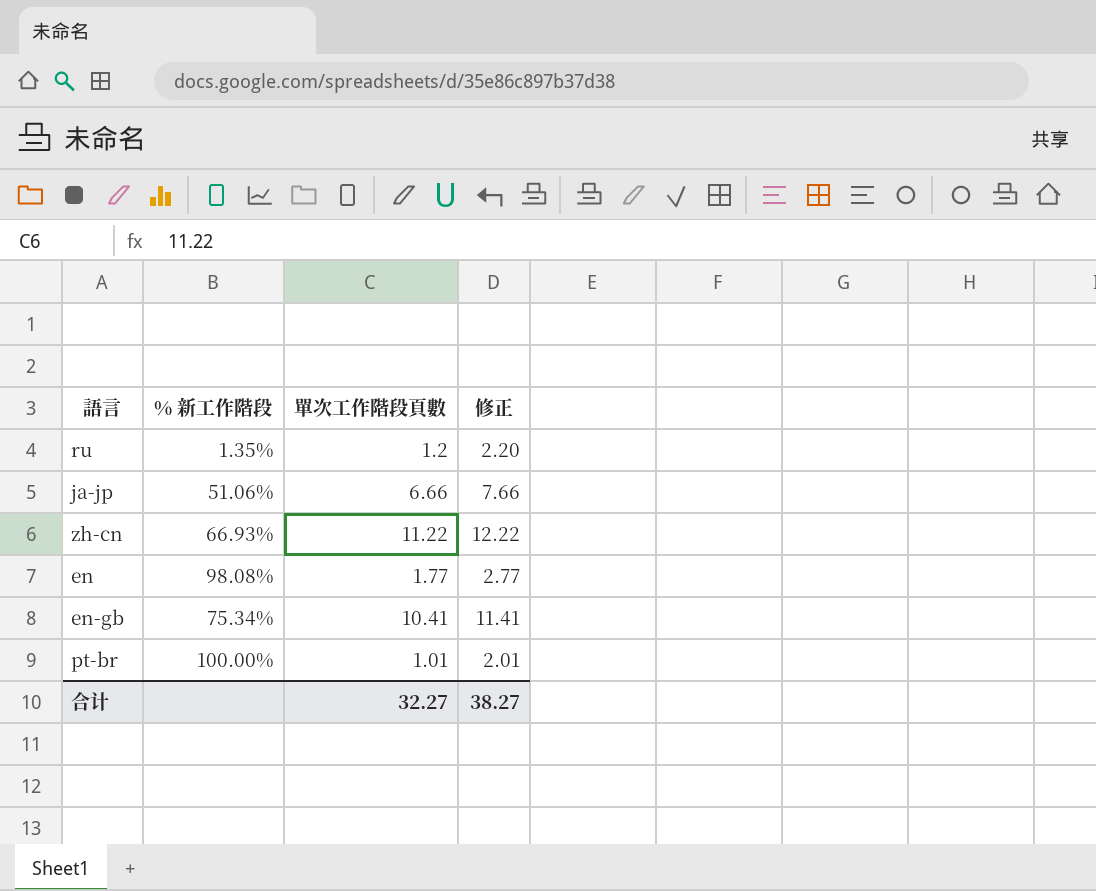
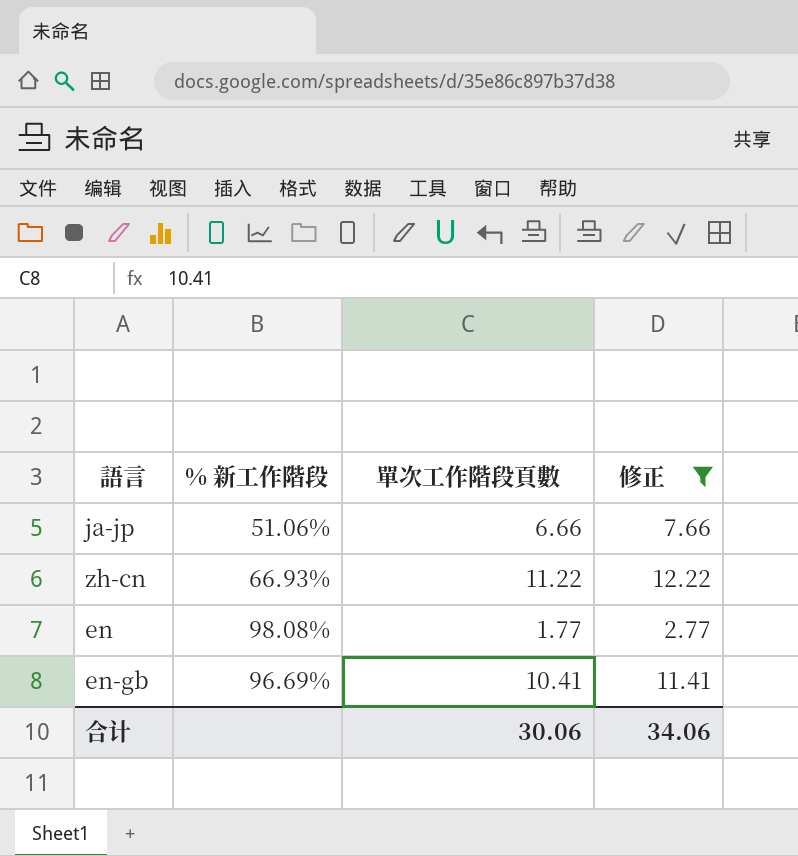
filter: none -> 修正 >= 2.77
en-gb | % 新工作階段: 75.34% -> 96.69%
合计 | 單次工作階段頁數: 32.27 -> 30.06
合计 | 修正: 38.27 -> 34.06

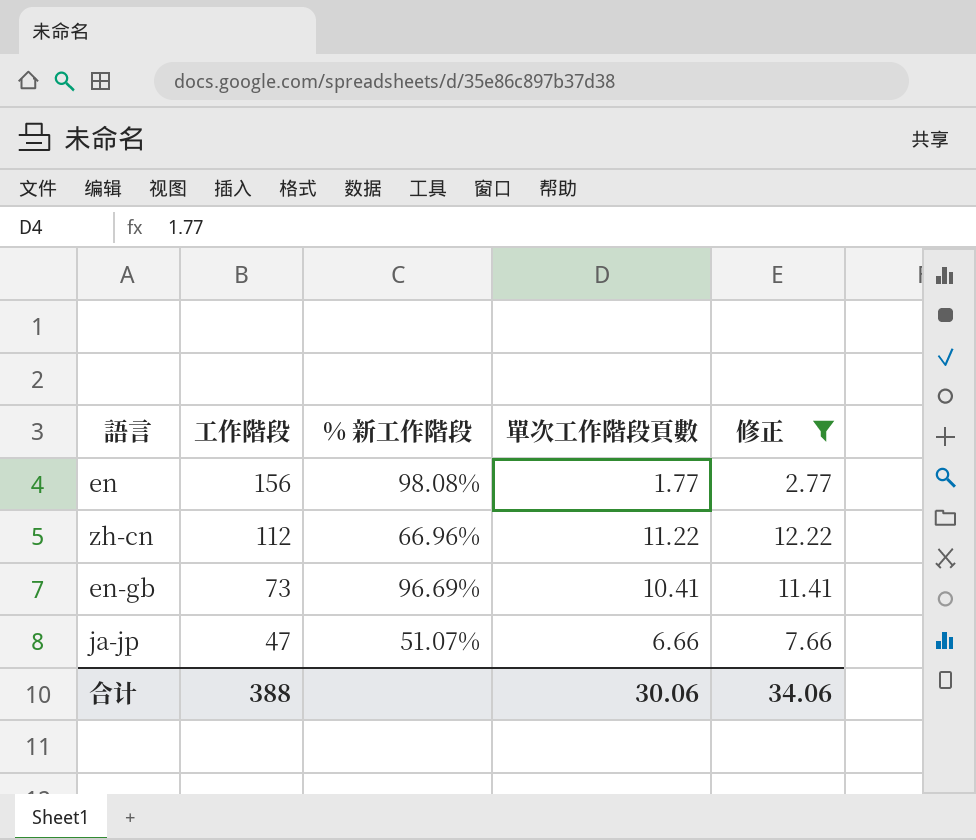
row order: none -> 工作階段 descending
column 工作階段 | position: none -> 2
zh-cn | % 新工作階段: 66.93% -> 66.96%
ja-jp | % 新工作階段: 51.06% -> 51.07%

